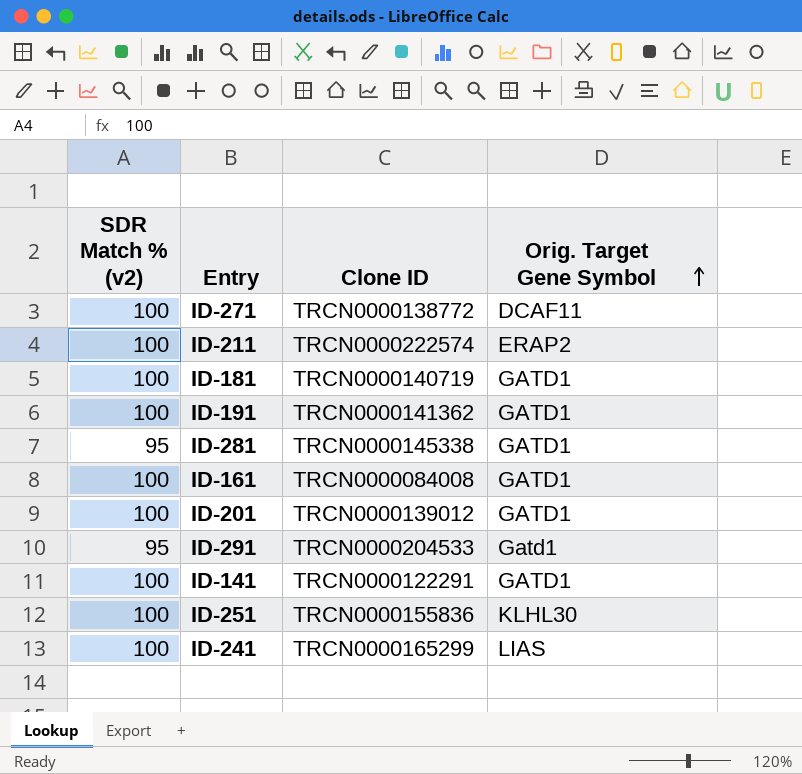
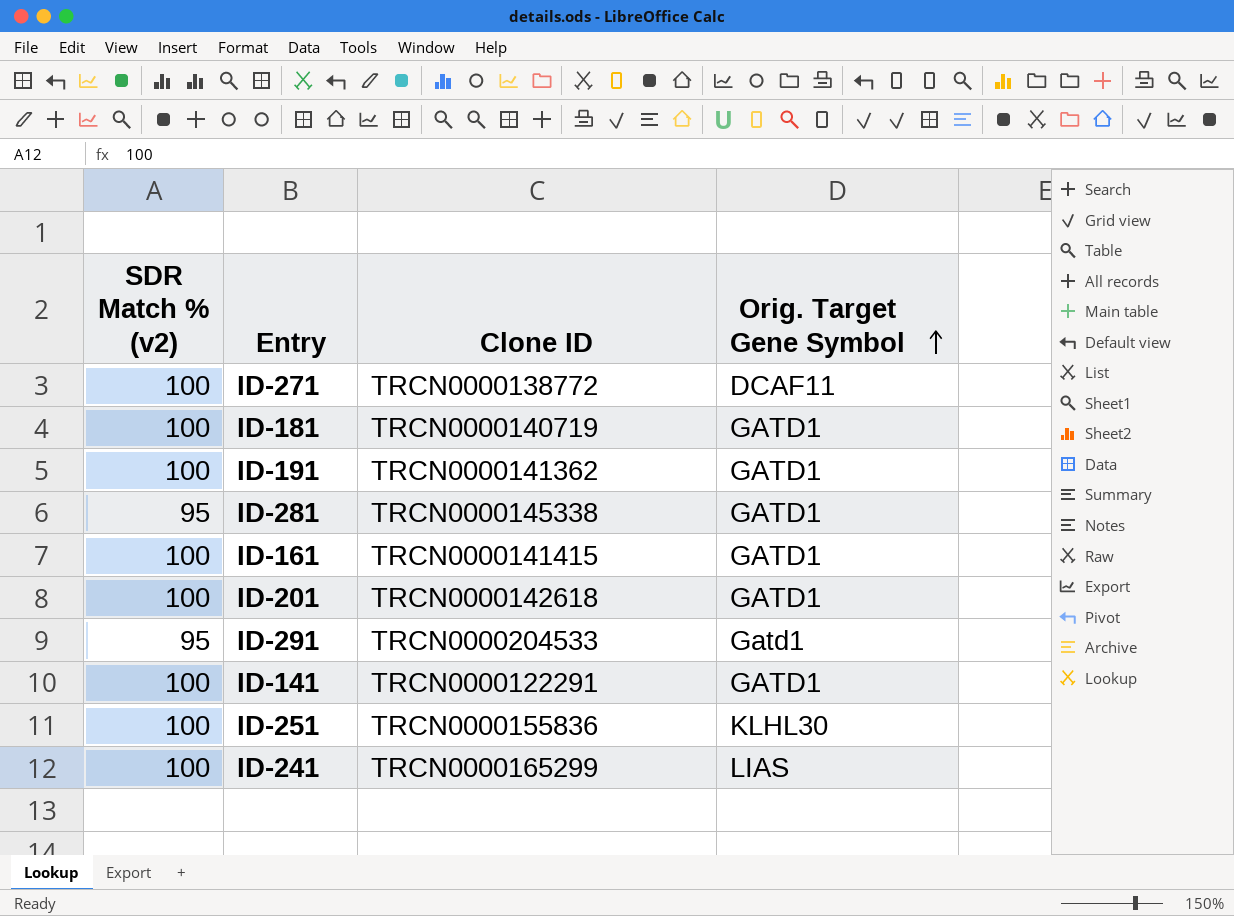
row ID-211: 100 | TRCN0000222574 | ERAP2 -> none
ID-161 | Clone ID: TRCN0000084008 -> TRCN0000141415
ID-201 | Clone ID: TRCN0000139012 -> TRCN0000142618

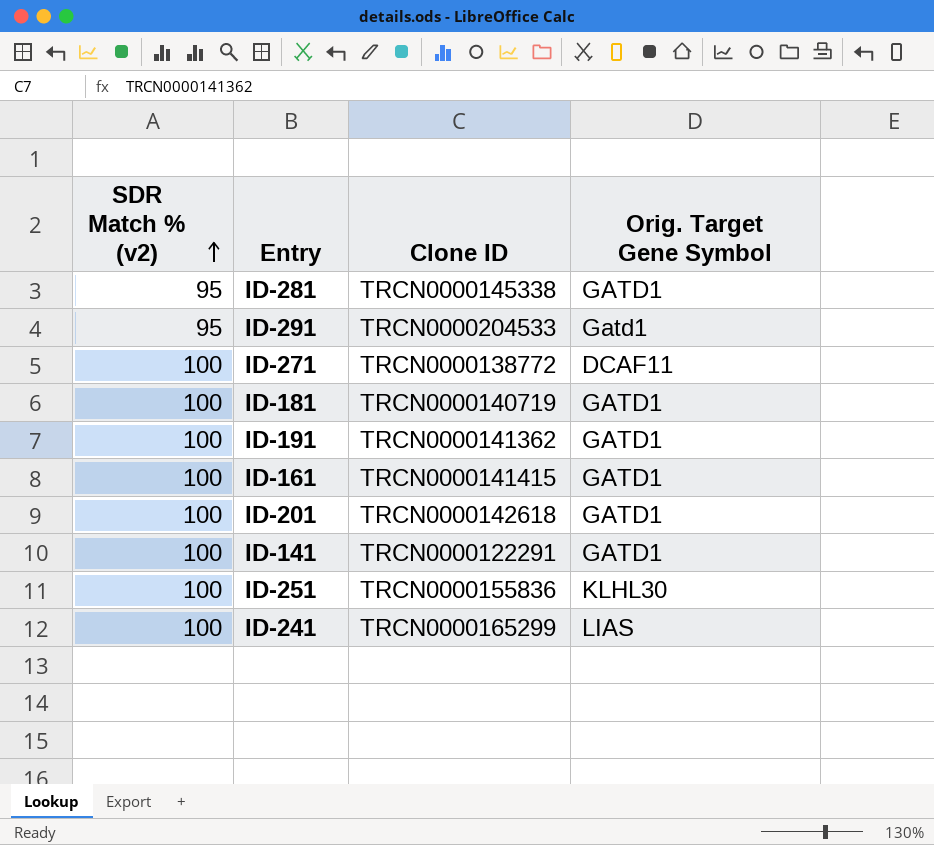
row order: Orig. Target Gene Symbol ascending -> SDR Match % (v2) ascending

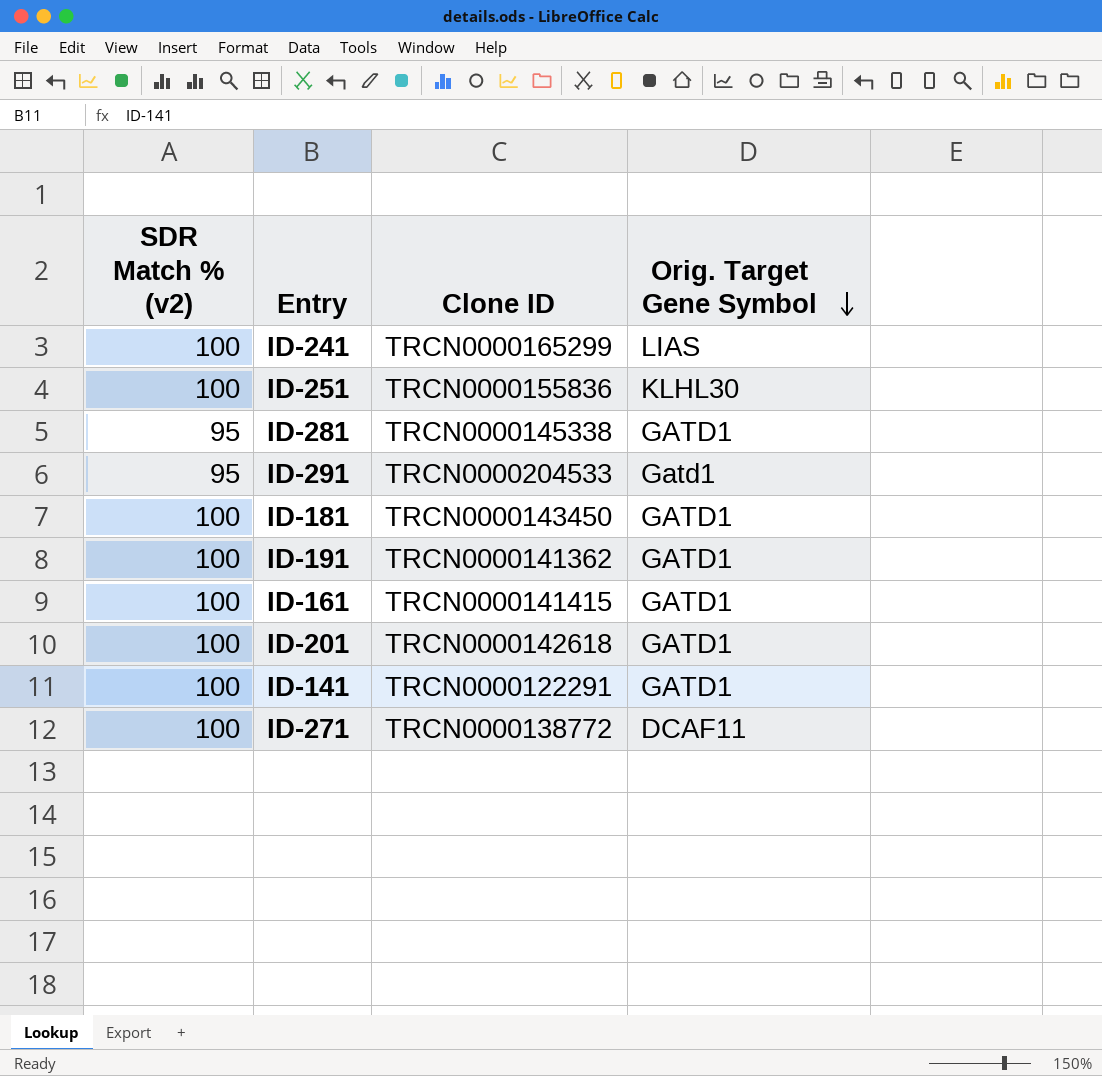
row order: SDR Match % (v2) ascending -> Orig. Target Gene Symbol descending
ID-181 | Clone ID: TRCN0000140719 -> TRCN0000143450

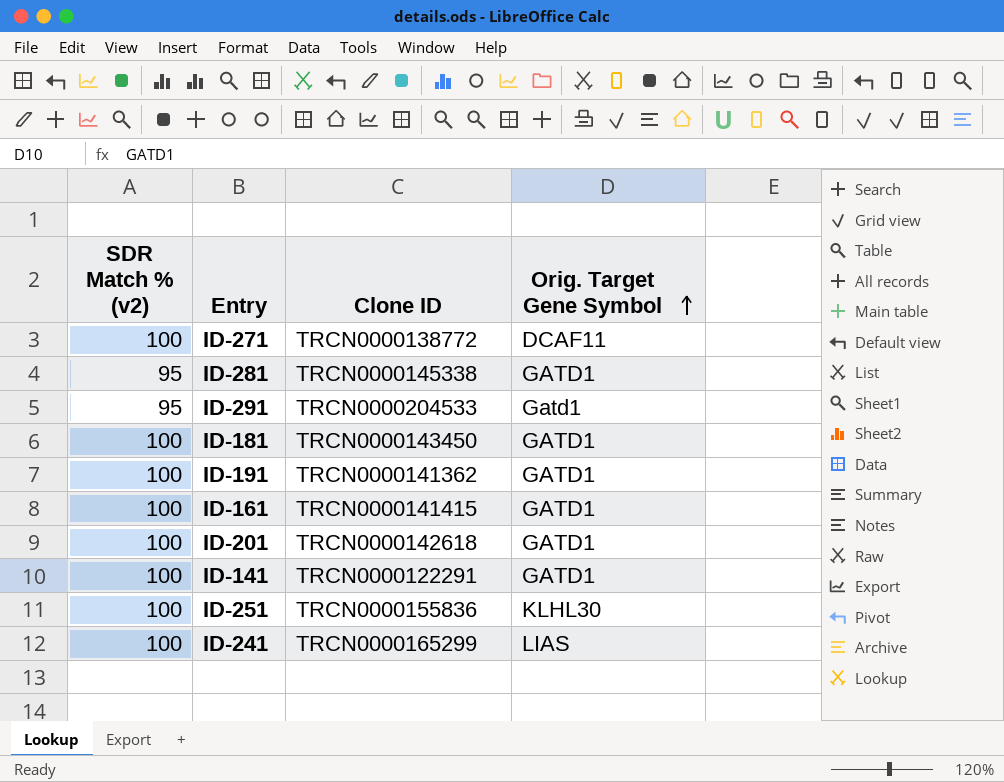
row order: Orig. Target Gene Symbol descending -> Orig. Target Gene Symbol ascending

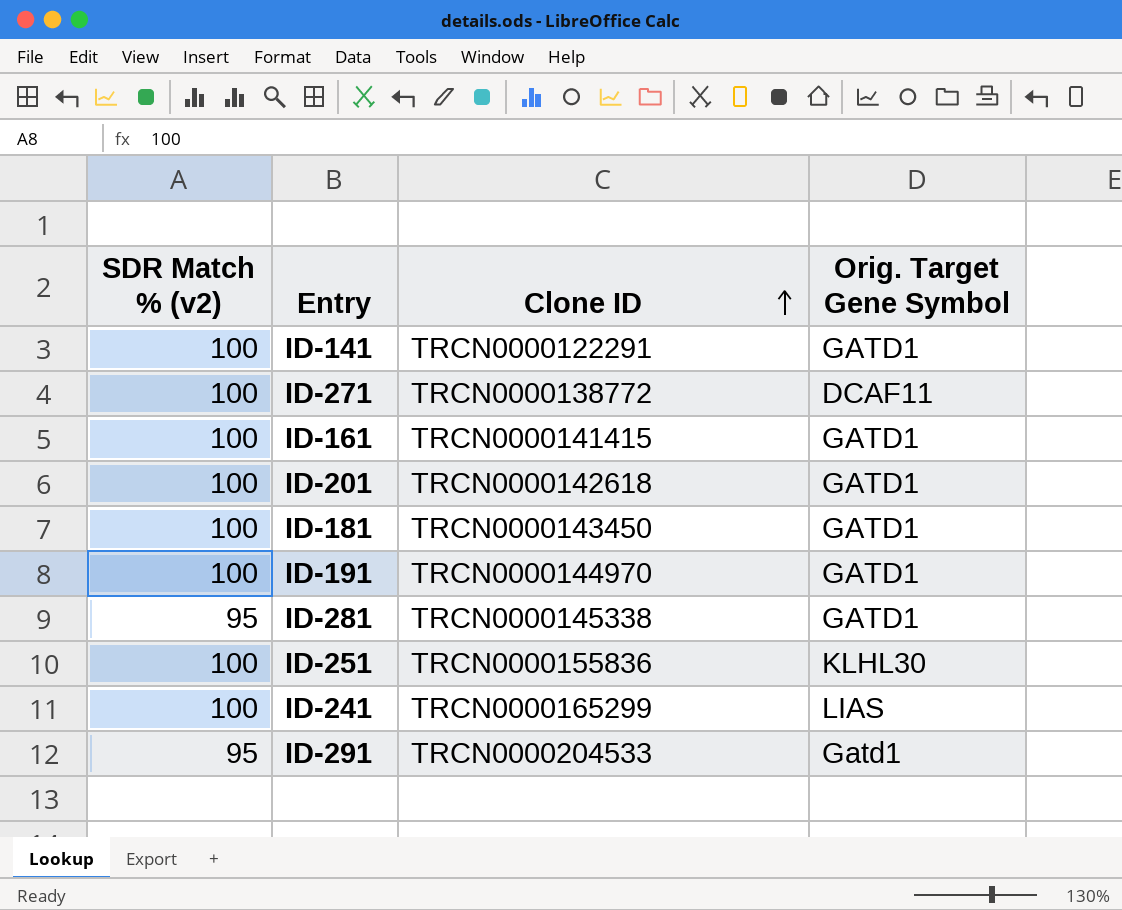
row order: Orig. Target Gene Symbol ascending -> Clone ID ascending
ID-191 | Clone ID: TRCN0000141362 -> TRCN0000144970

